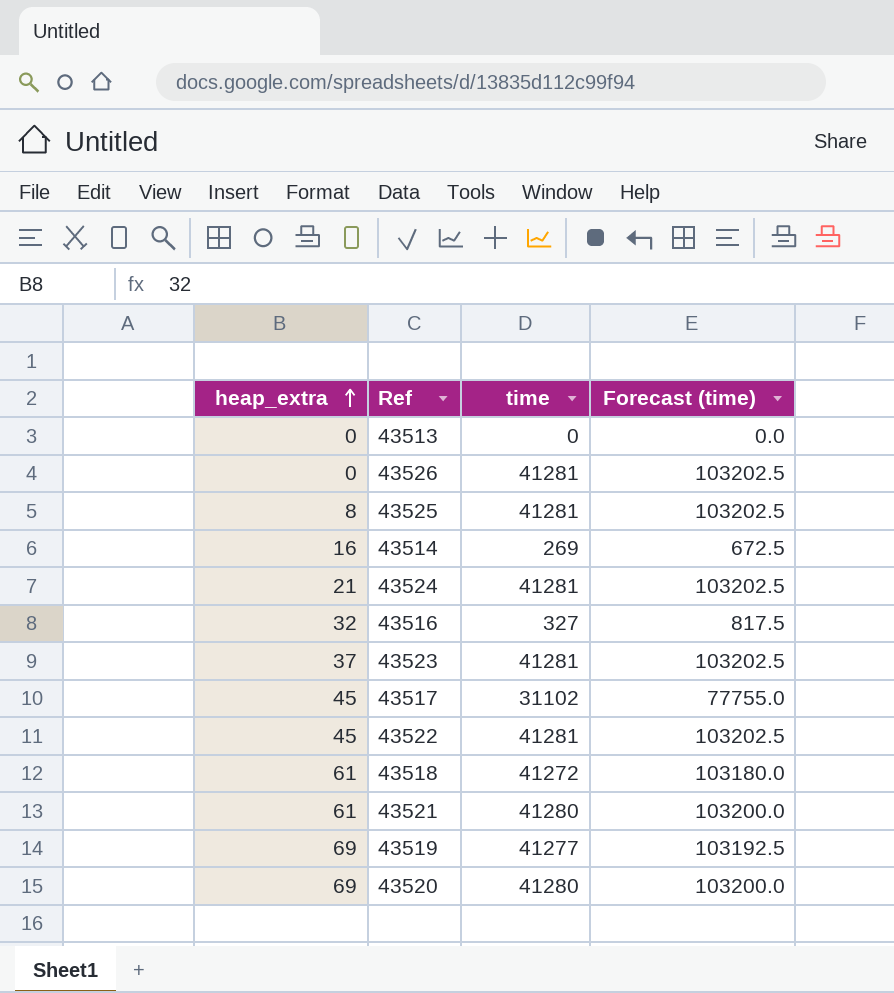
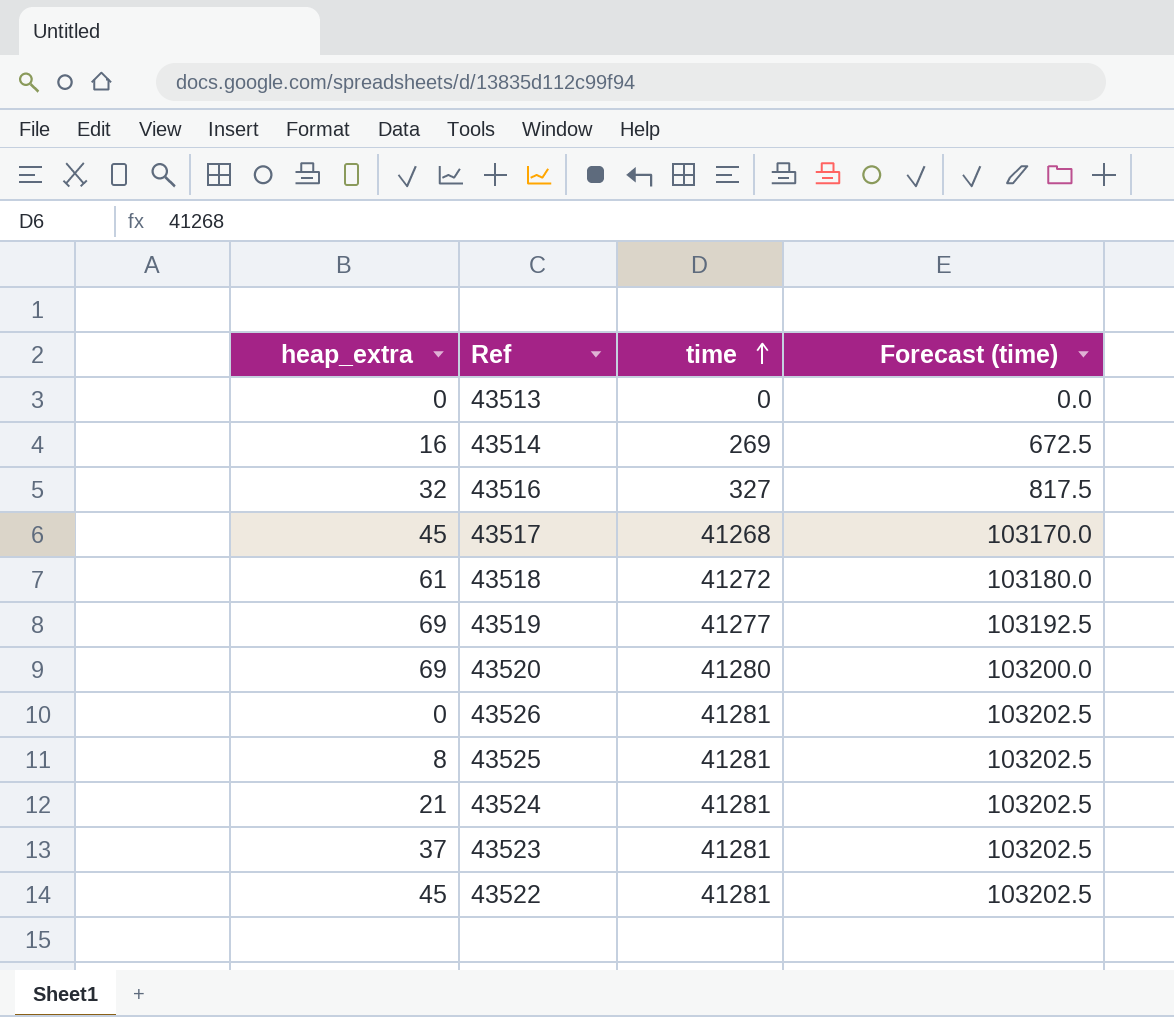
row order: heap_extra ascending -> time ascending
row 43521: 61 | 41280 | 103200.0 -> none
43517 | time: 31102 -> 41268
43517 | Forecast (time): 77755.0 -> 103170.0

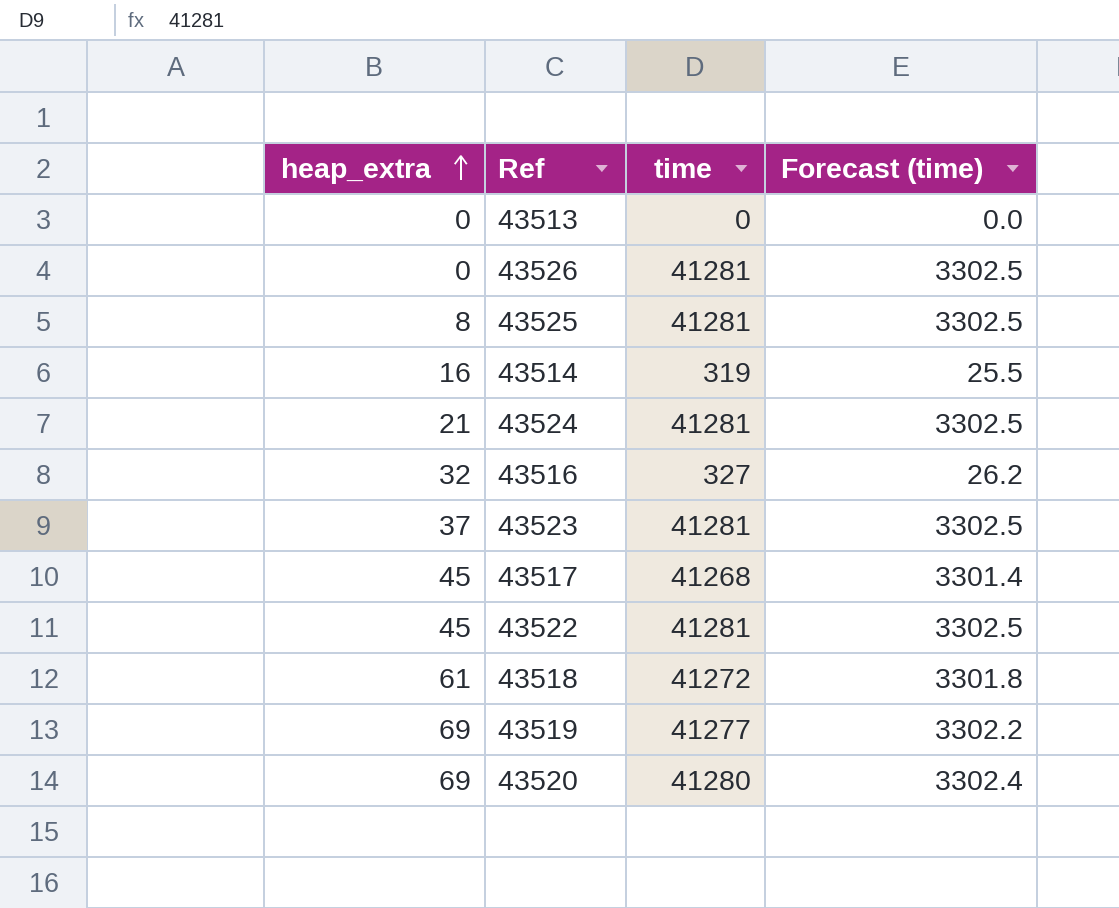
row order: time ascending -> heap_extra ascending
column Forecast (time) | formula: [time] * 2.5 -> [time] * 0.08
43514 | time: 269 -> 319

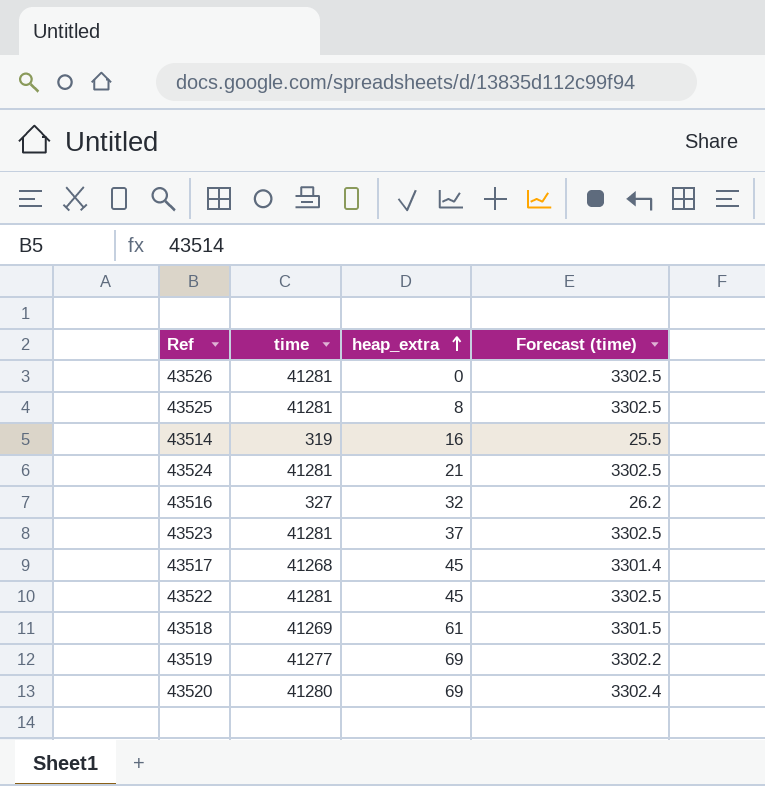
column heap_extra | position: 1 -> 3
row 43513: 0 | 0 | 0.0 -> none
43518 | time: 41272 -> 41269
43518 | Forecast (time): 3301.8 -> 3301.5

